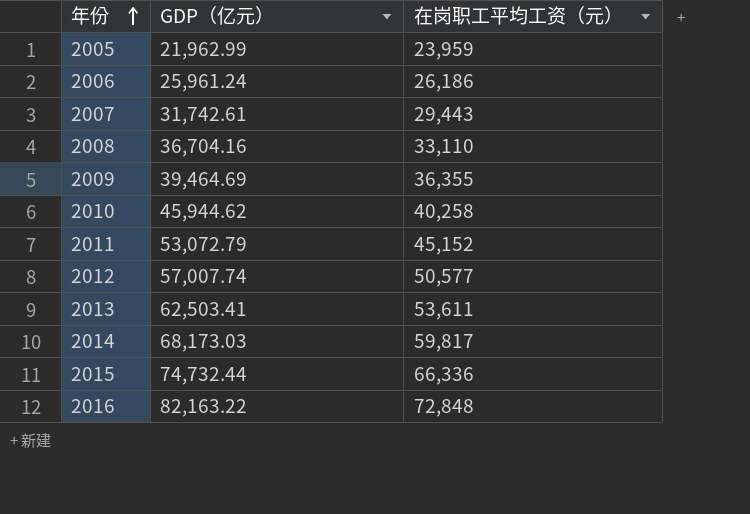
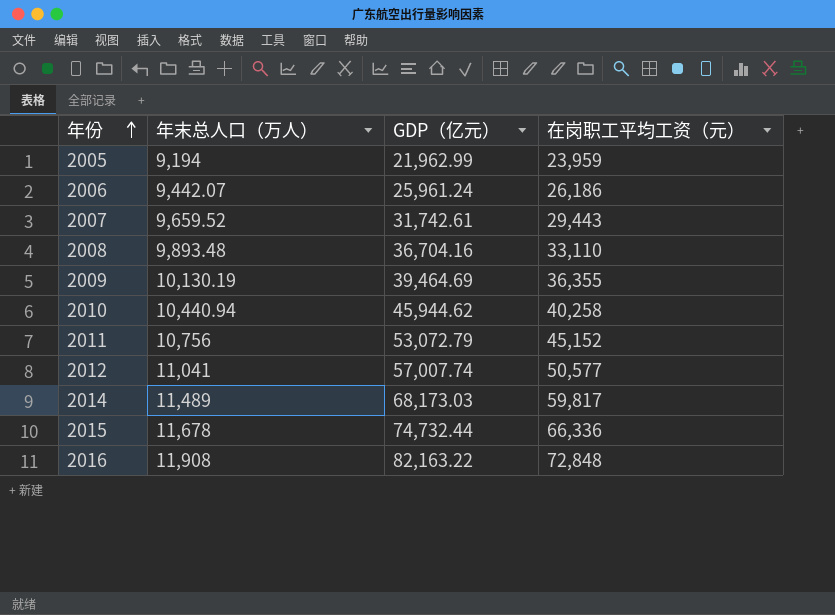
column 年末总人口（万人） | position: none -> 2
row 2013: 62,503.41 | 53,611 -> none

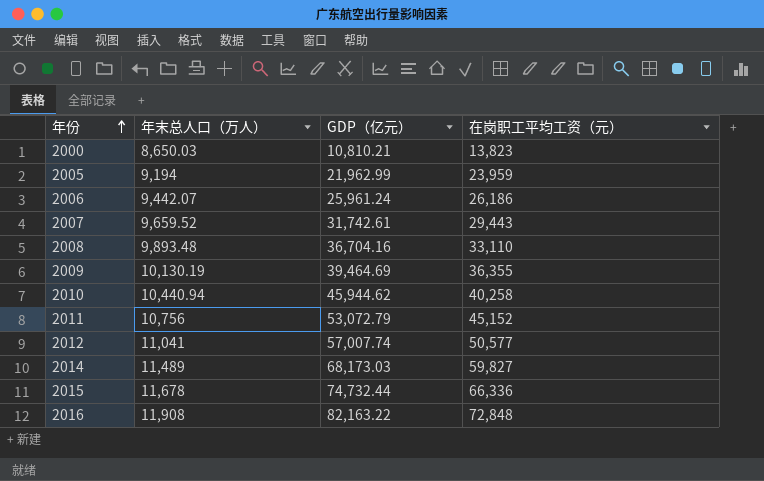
row 2000: none -> 8,650.03 | 10,810.21 | 13,823
2014 | 在岗职工平均工资（元）: 59,817 -> 59,827

